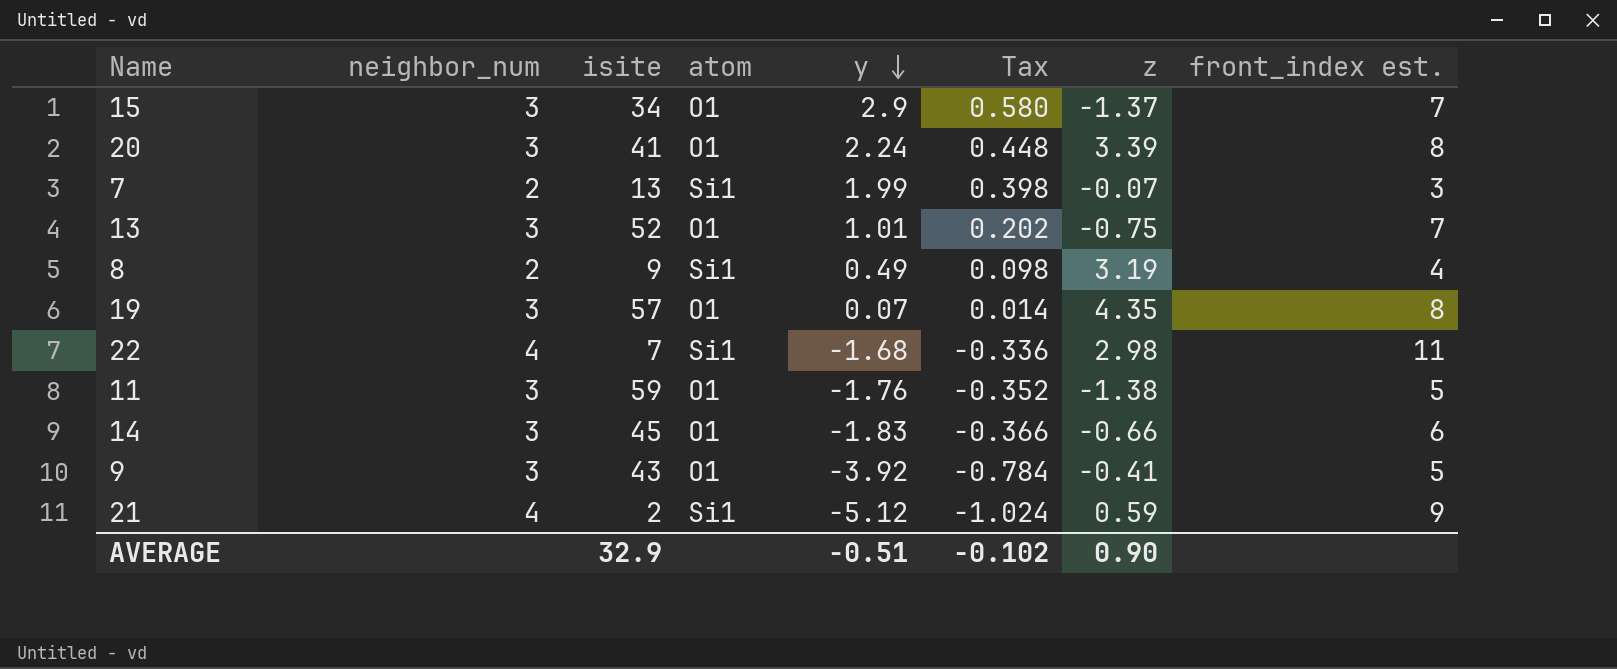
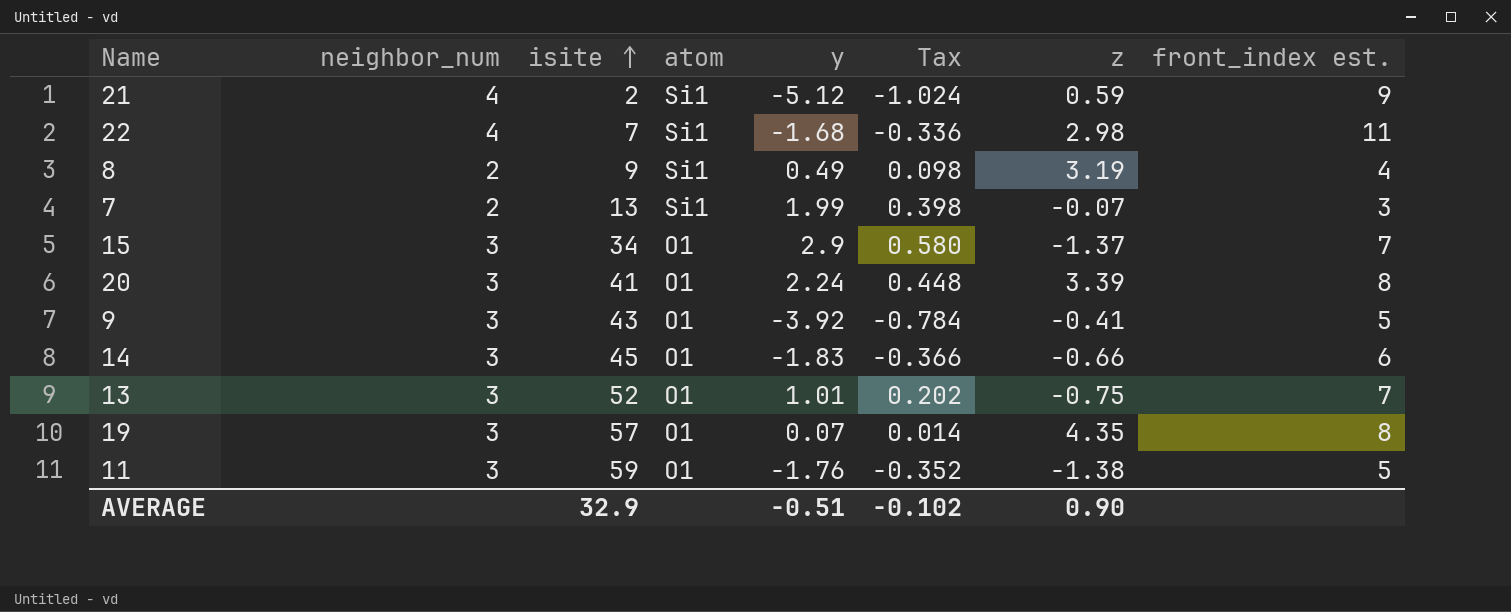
row order: y descending -> isite ascending

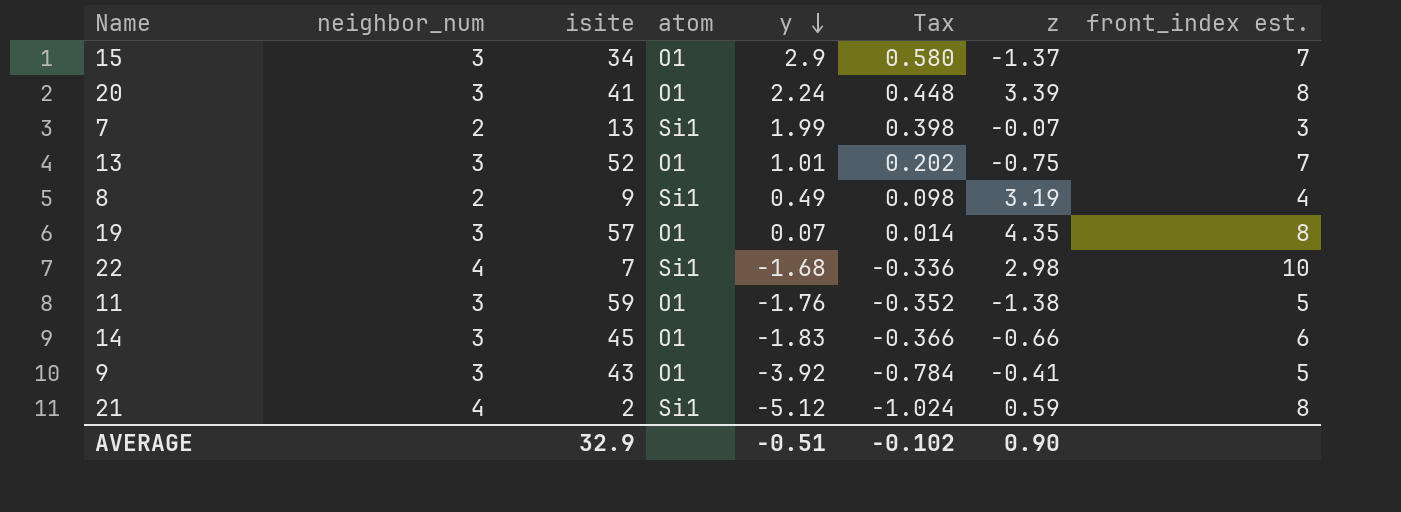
row order: isite ascending -> y descending
22 | front_index est.: 11 -> 10
21 | front_index est.: 9 -> 8

